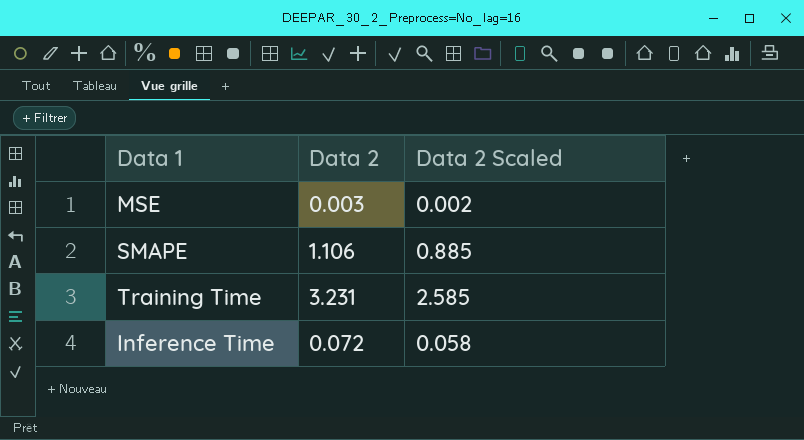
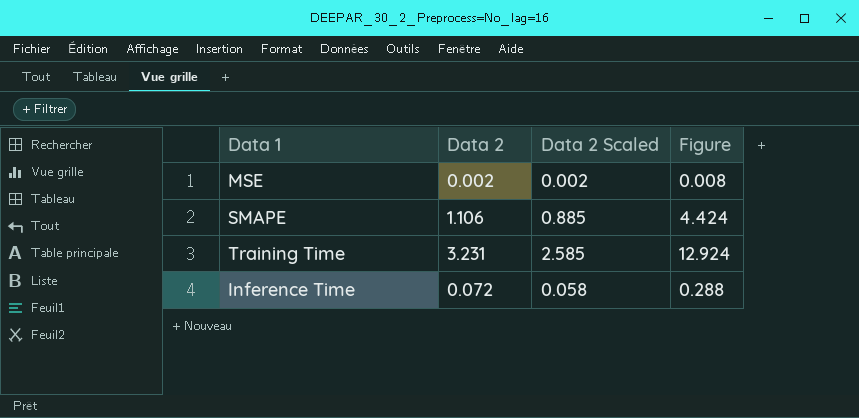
column Figure | formula: none -> [Data 2] * 4
MSE | Data 2: 0.003 -> 0.002

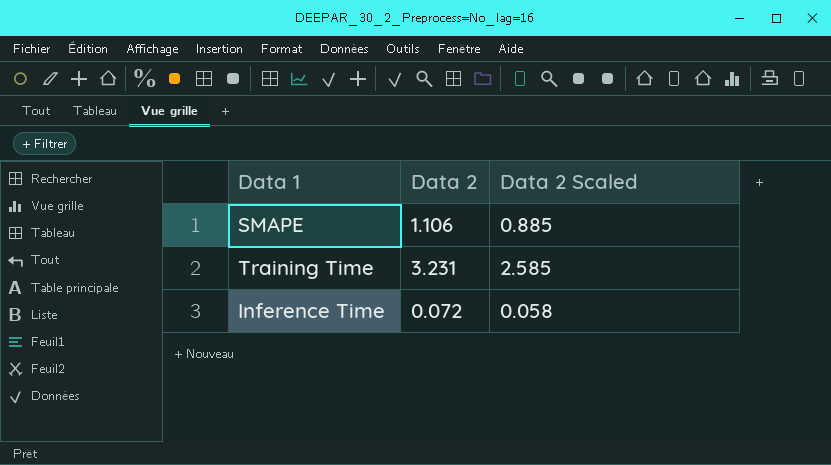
column Figure | formula: [Data 2] * 4 -> none
row MSE: 0.002 | 0.002 | 0.008 -> none

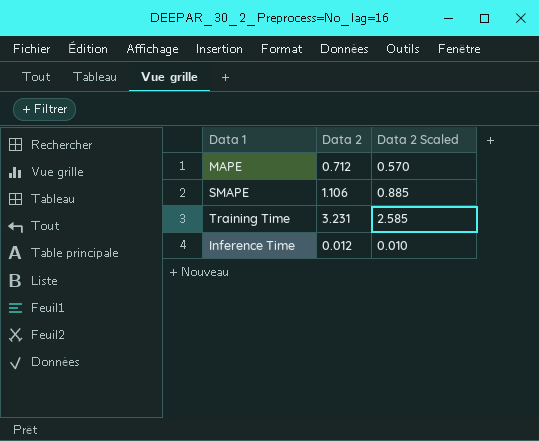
row MAPE: none -> 0.712 | 0.570
Inference Time | Data 2: 0.072 -> 0.012
Inference Time | Data 2 Scaled: 0.058 -> 0.010

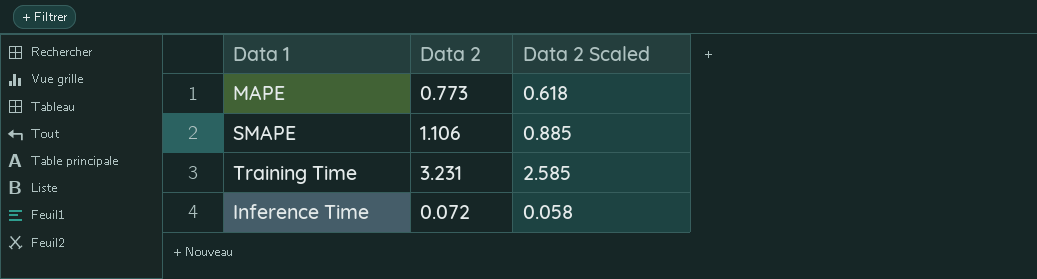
MAPE | Data 2: 0.712 -> 0.773
MAPE | Data 2 Scaled: 0.570 -> 0.618
Inference Time | Data 2: 0.012 -> 0.072
Inference Time | Data 2 Scaled: 0.010 -> 0.058

